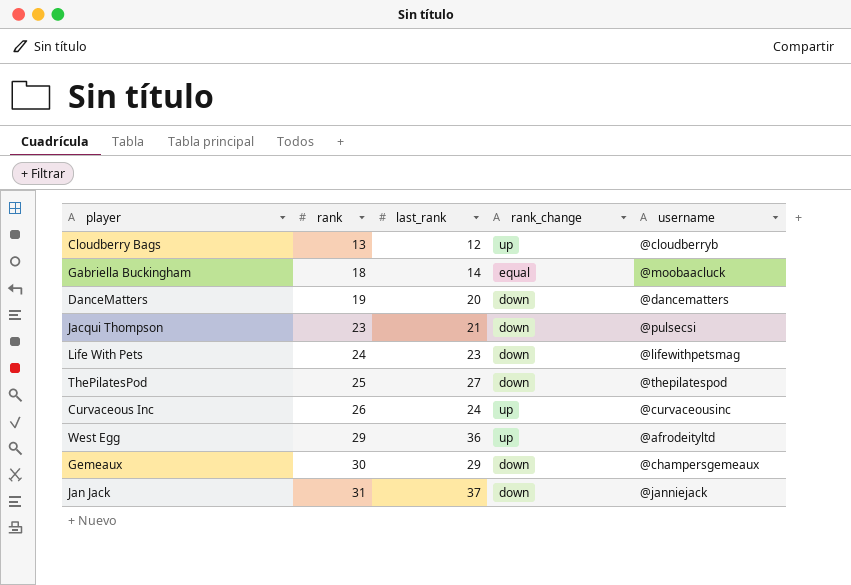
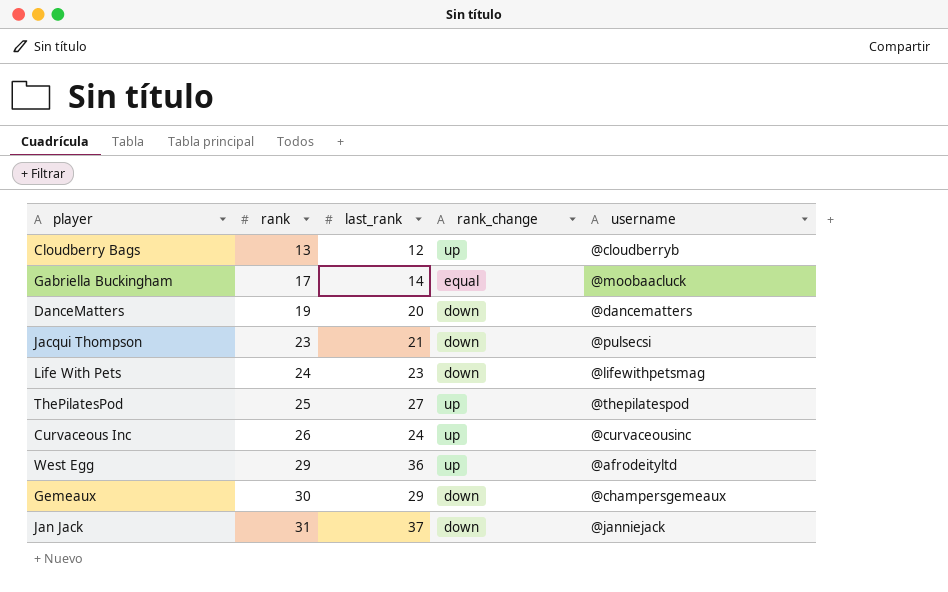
Gabriella Buckingham | rank: 18 -> 17
ThePilatesPod | rank_change: down -> up

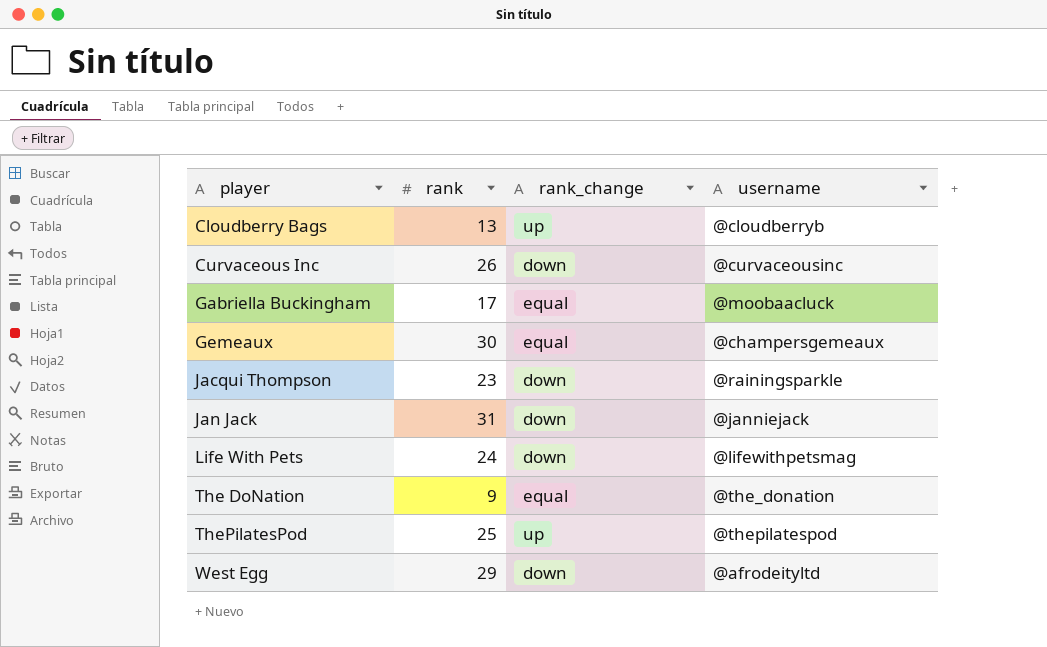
row order: rank ascending -> player ascending
column last_rank | position: 3 -> none
row DanceMatters: 19 | 20 | down | @dancematters -> none
Curvaceous Inc | rank_change: up -> down
Gemeaux | rank_change: down -> equal
Jacqui Thompson | username: @pulsecsi -> @rainingsparkle
row The DoNation: none -> 9 | equal | @the_donation
West Egg | rank_change: up -> down

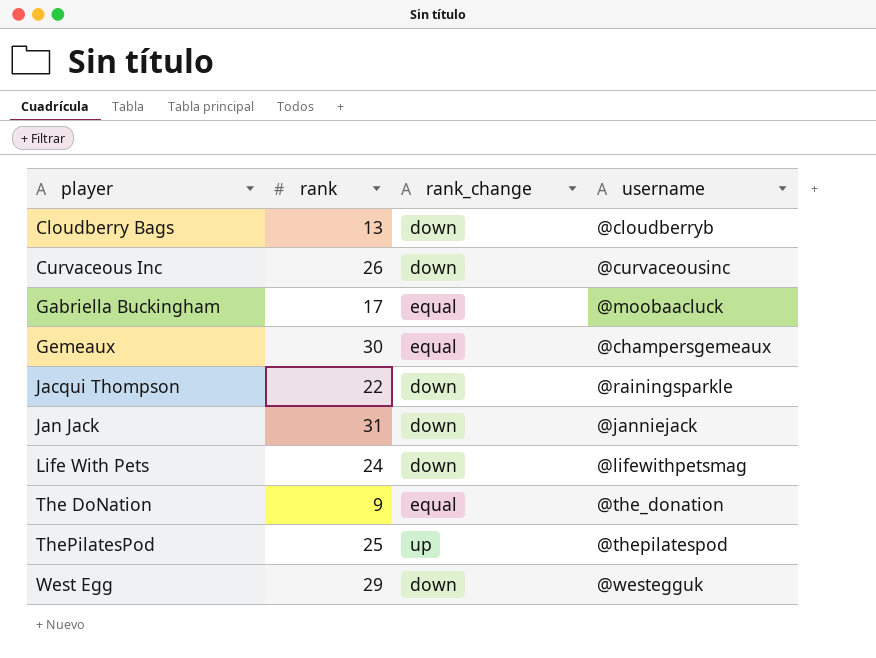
Cloudberry Bags | rank_change: up -> down
Jacqui Thompson | rank: 23 -> 22
West Egg | username: @afrodeityltd -> @westegguk

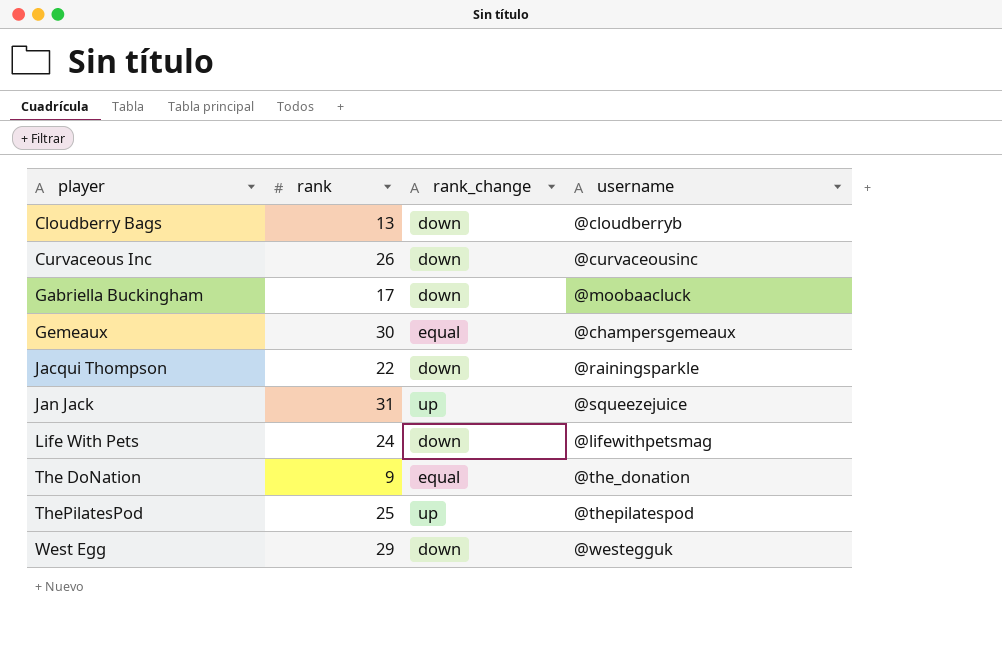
Gabriella Buckingham | rank_change: equal -> down
Jan Jack | rank_change: down -> up
Jan Jack | username: @janniejack -> @squeezejuice

